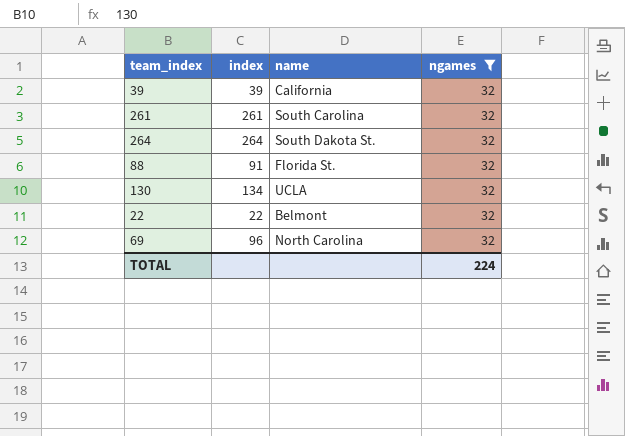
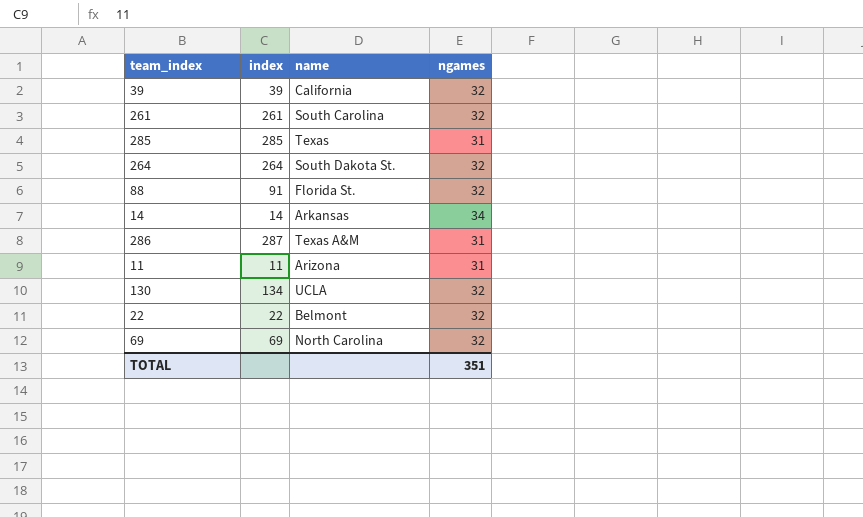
filter: ngames = 32 -> none
69 | index: 96 -> 69
TOTAL | ngames: 224 -> 351

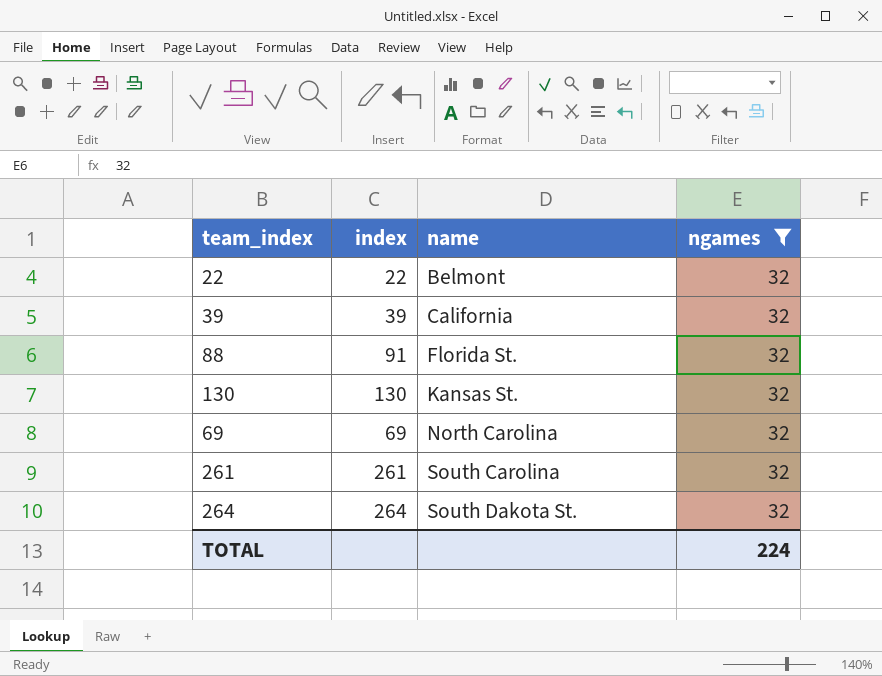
filter: none -> ngames = 32
row order: none -> name ascending
130 | index: 134 -> 130
130 | name: UCLA -> Kansas St.
TOTAL | ngames: 351 -> 224

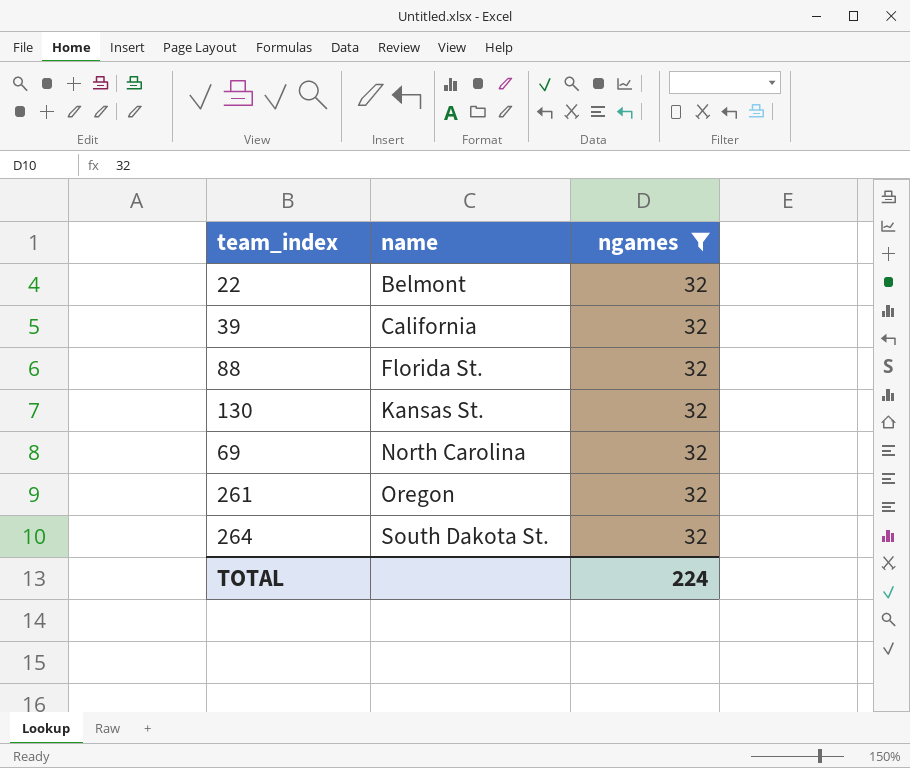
column index | position: 2 -> none
261 | name: South Carolina -> Oregon

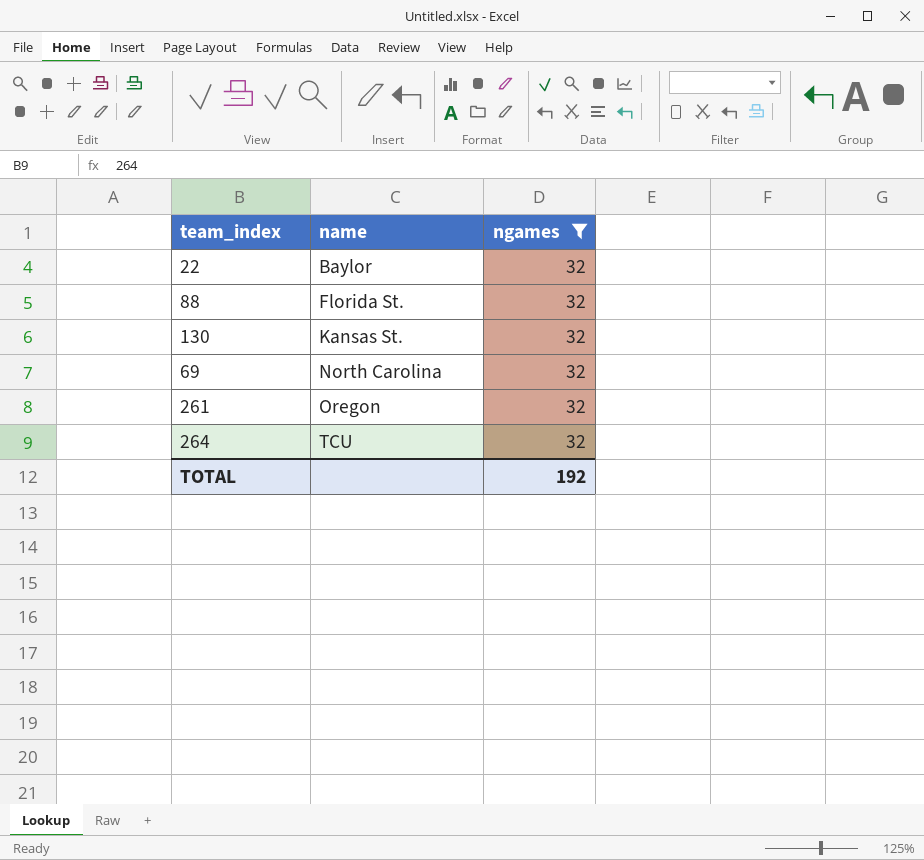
row 39: California | 32 -> none
22 | name: Belmont -> Baylor
264 | name: South Dakota St. -> TCU
TOTAL | ngames: 224 -> 192

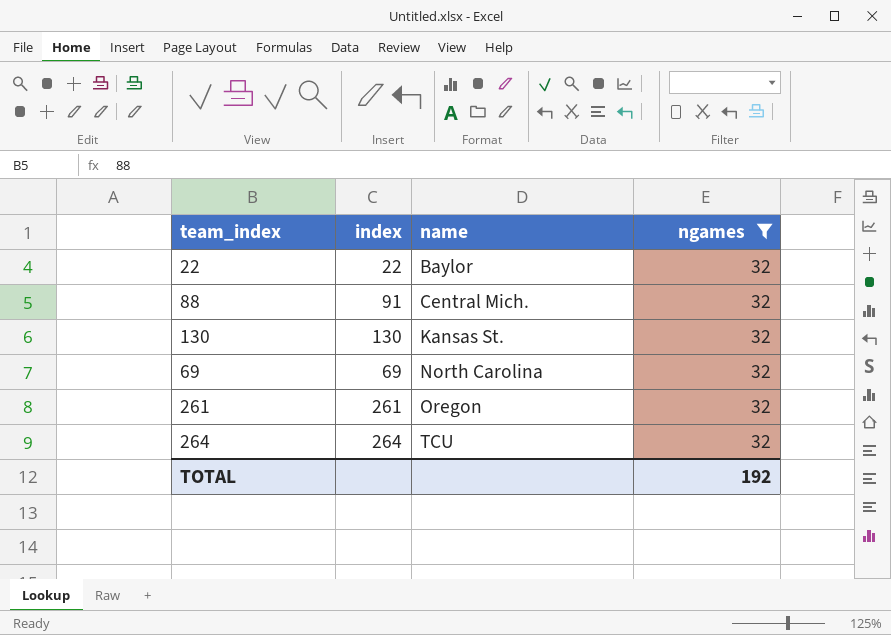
column index | position: none -> 2
88 | name: Florida St. -> Central Mich.

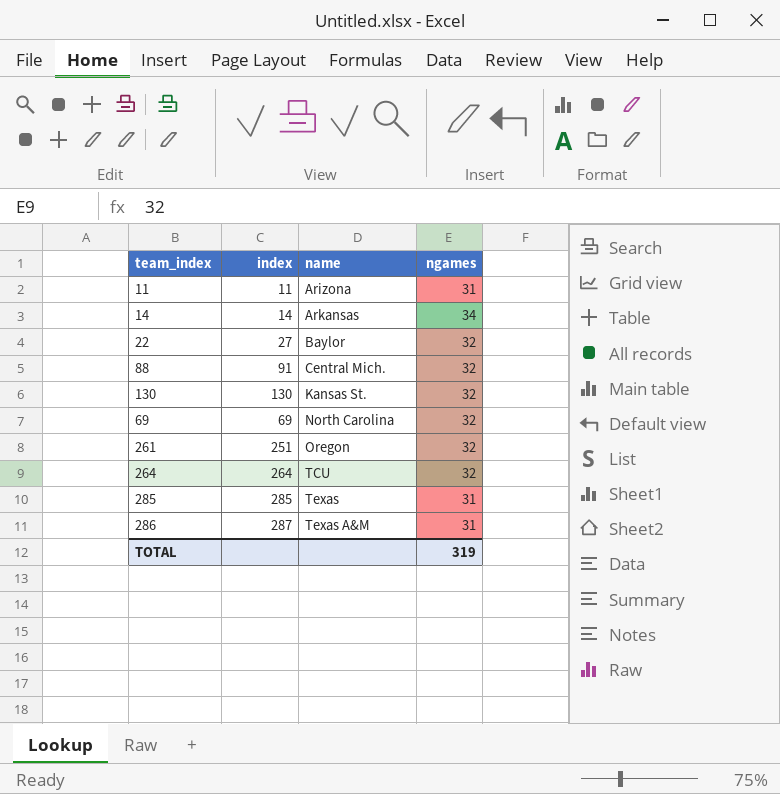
filter: ngames = 32 -> none
22 | index: 22 -> 27
261 | index: 261 -> 251
TOTAL | ngames: 192 -> 319

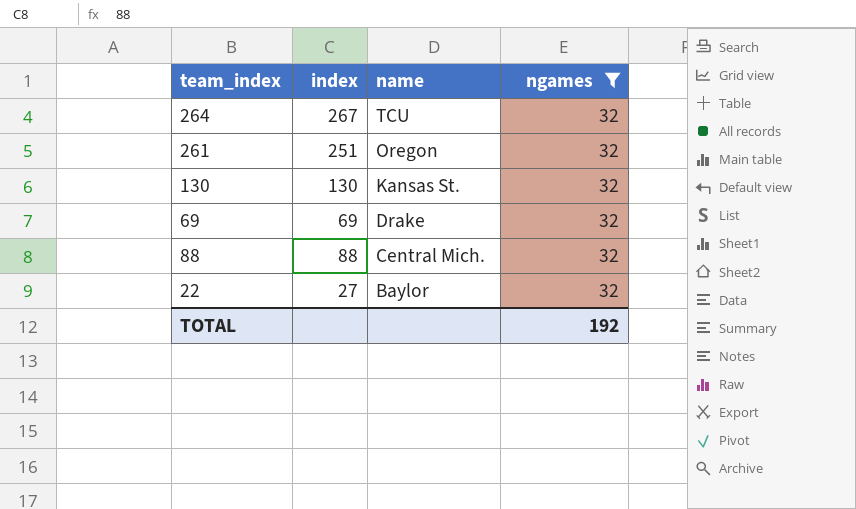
filter: none -> ngames = 32
row order: name ascending -> name descending
264 | index: 264 -> 267
69 | name: North Carolina -> Drake
88 | index: 91 -> 88
TOTAL | ngames: 319 -> 192

